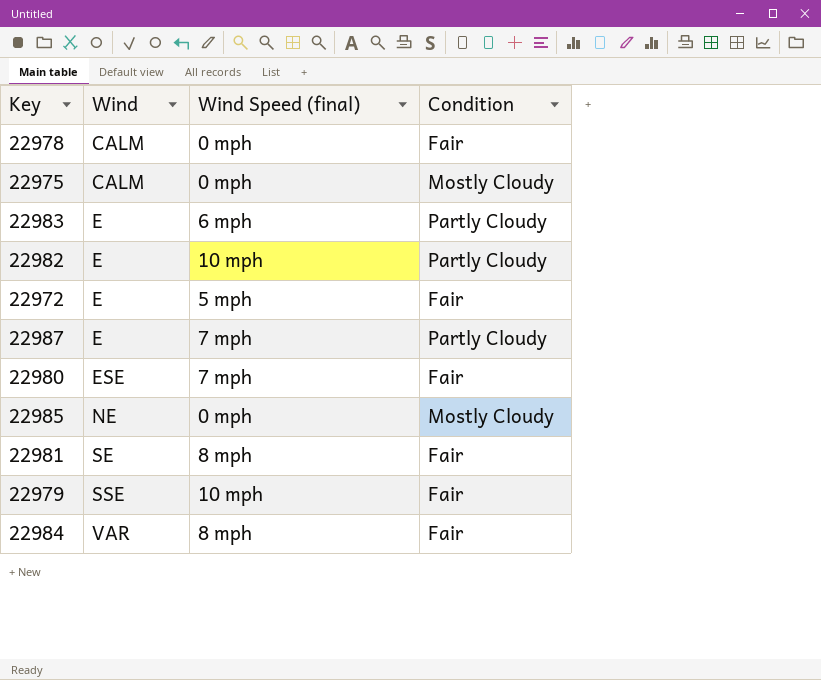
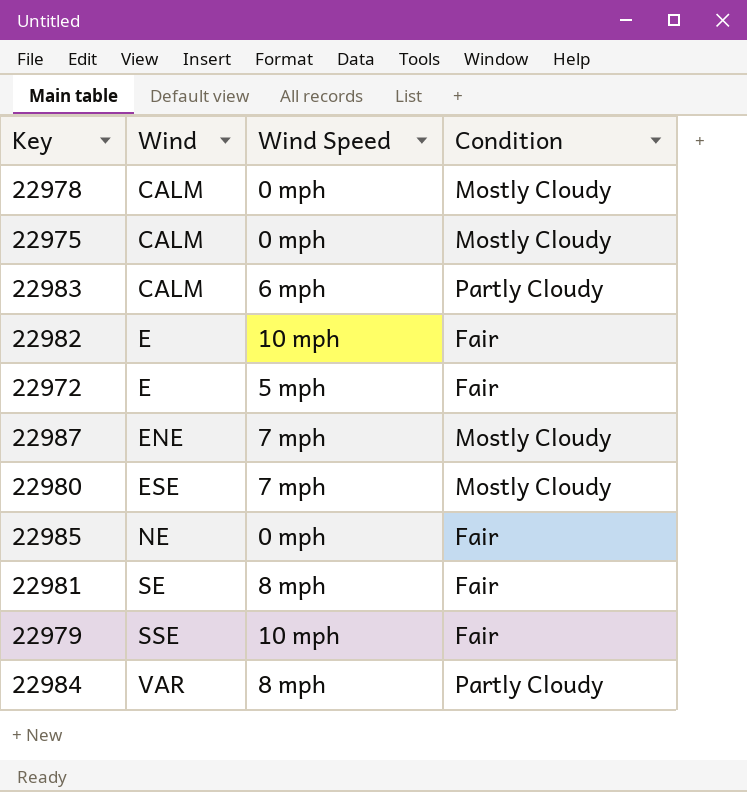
column name: Wind Speed (final) -> Wind Speed
22978 | Condition: Fair -> Mostly Cloudy
22983 | Wind: E -> CALM
22982 | Condition: Partly Cloudy -> Fair
22987 | Wind: E -> ENE
22987 | Condition: Partly Cloudy -> Mostly Cloudy
22980 | Condition: Fair -> Mostly Cloudy
22985 | Condition: Mostly Cloudy -> Fair
22984 | Condition: Fair -> Partly Cloudy

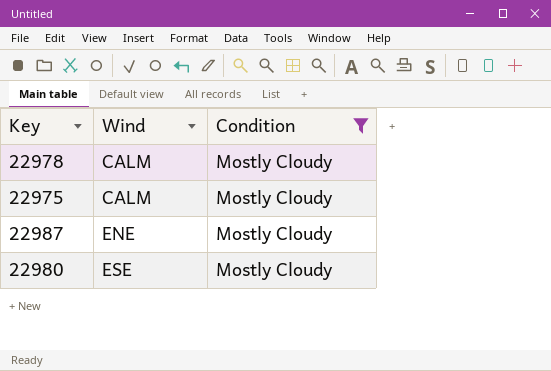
filter: none -> Condition = Mostly Cloudy
column Wind Speed | position: 3 -> none

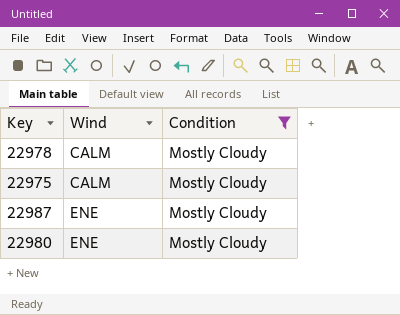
22980 | Wind: ESE -> ENE

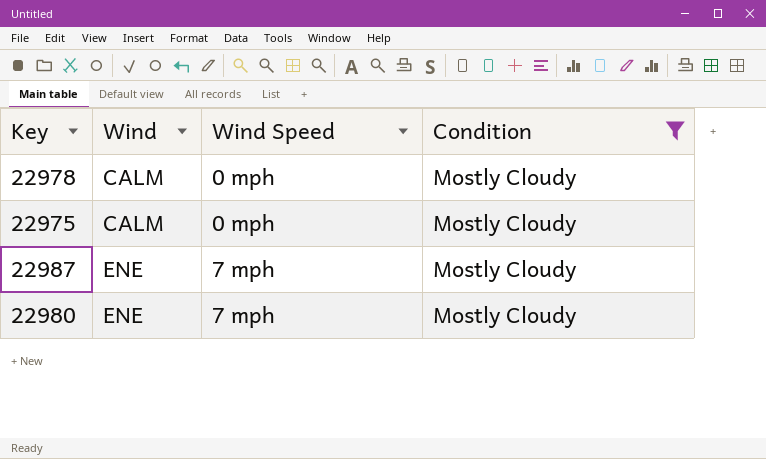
column Wind Speed | position: none -> 3

